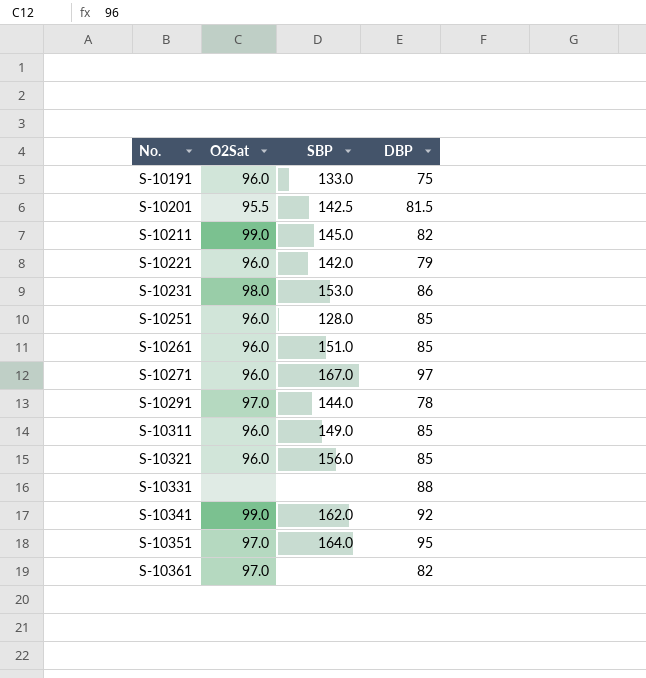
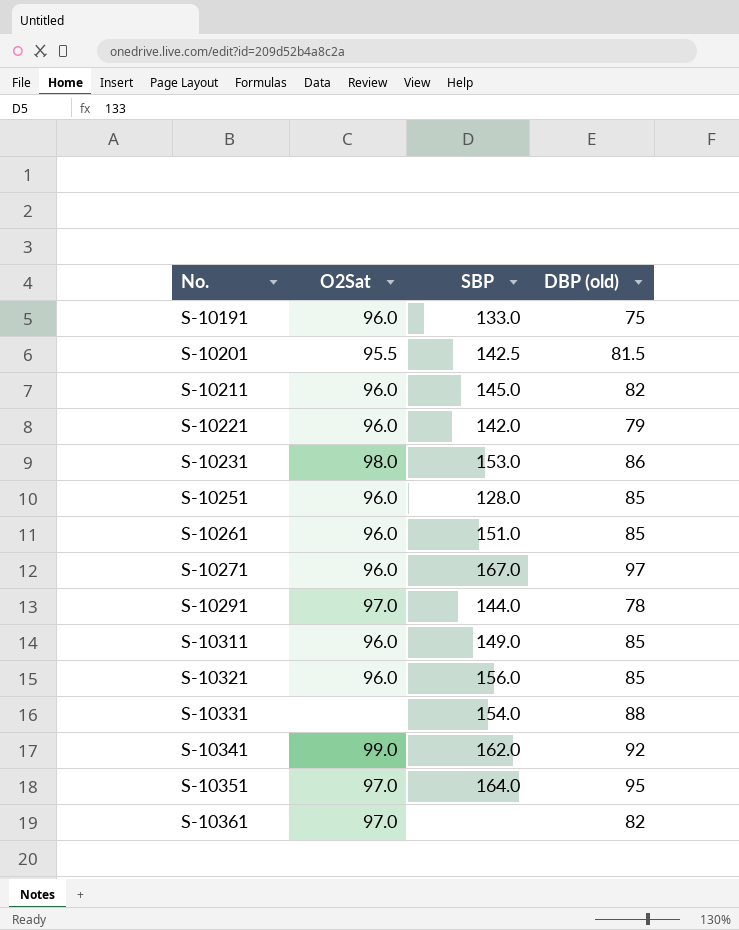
column name: DBP -> DBP (old)
S-10211 | O2Sat: 99.0 -> 96.0
S-10331 | SBP: none -> 154.0

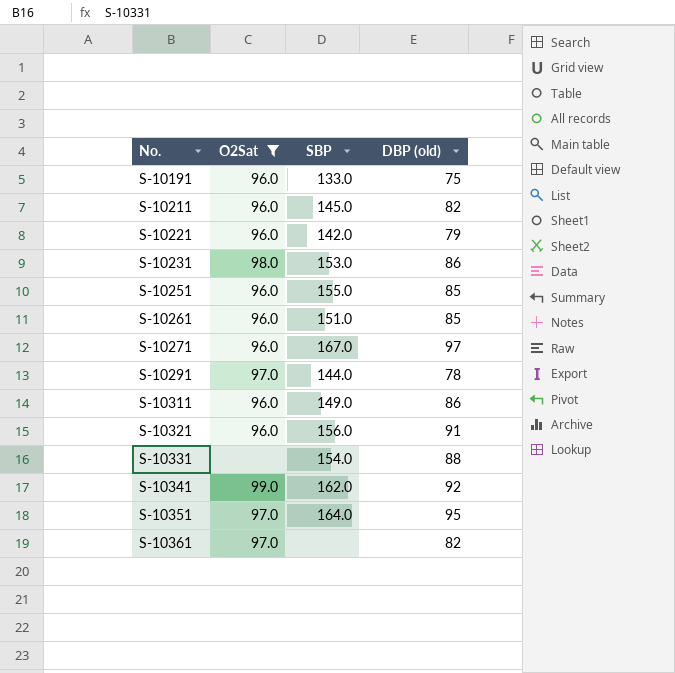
filter: none -> O2Sat != 95.5
S-10251 | SBP: 128.0 -> 155.0
S-10311 | DBP (old): 85 -> 86
S-10321 | DBP (old): 85 -> 91

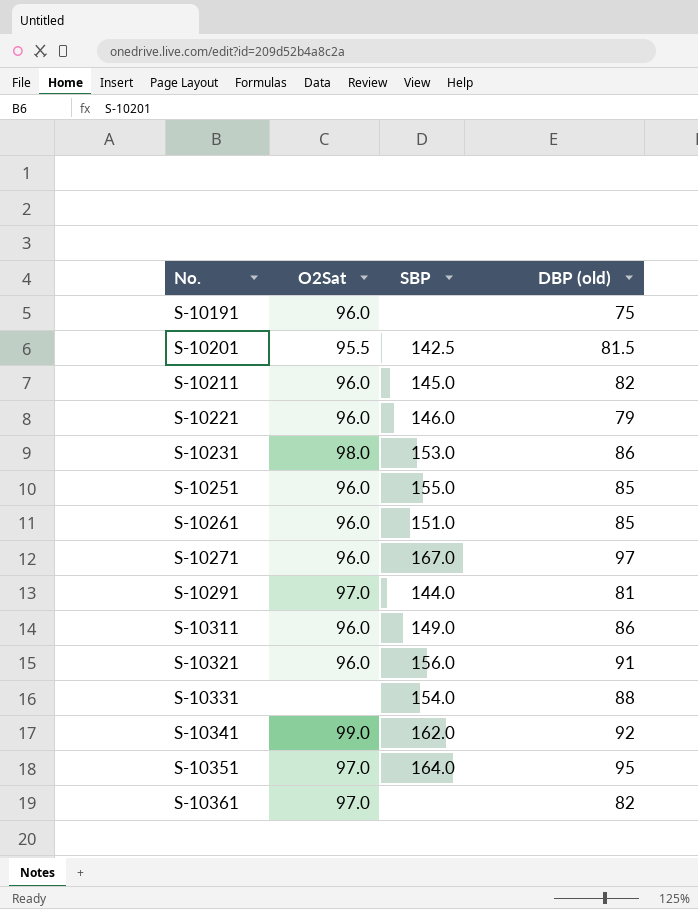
filter: O2Sat != 95.5 -> none
S-10191 | SBP: 133.0 -> none
S-10221 | SBP: 142.0 -> 146.0
S-10291 | DBP (old): 78 -> 81

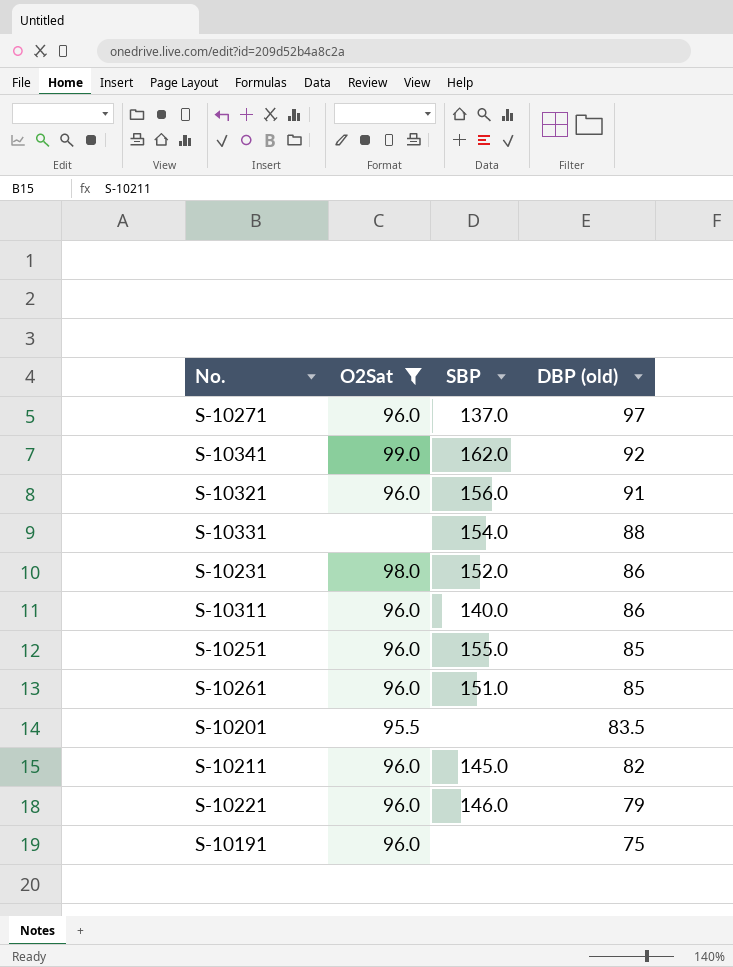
filter: none -> O2Sat != 97.0
row order: No. ascending -> DBP (old) descending
S-10271 | SBP: 167.0 -> 137.0
S-10231 | SBP: 153.0 -> 152.0
S-10311 | SBP: 149.0 -> 140.0
S-10201 | SBP: 142.5 -> none
S-10201 | DBP (old): 81.5 -> 83.5

